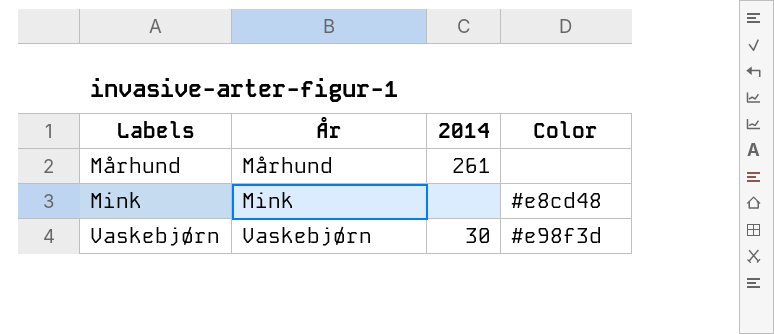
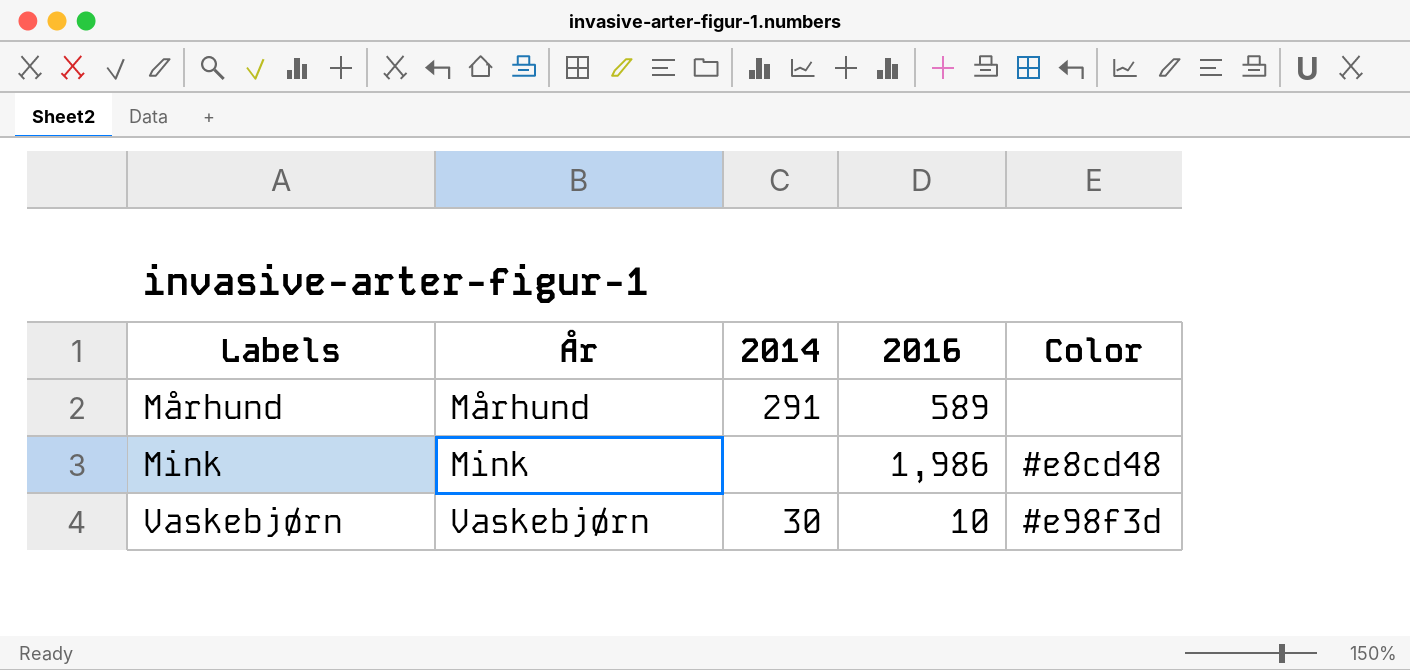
column 2016 | position: none -> 4
Mårhund | 2014: 261 -> 291

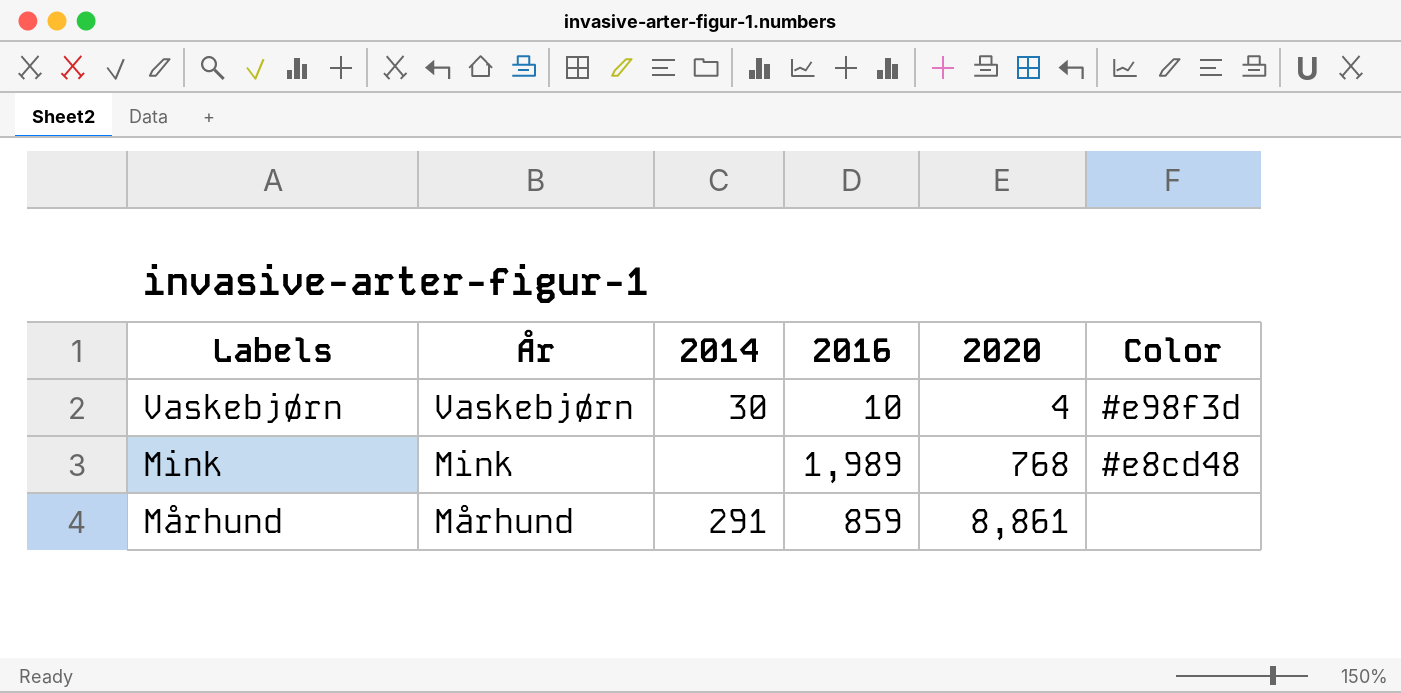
row order: Labels ascending -> Labels descending
column 2020 | position: none -> 5
Mink | 2016: 1,986 -> 1,989
Mårhund | 2016: 589 -> 859

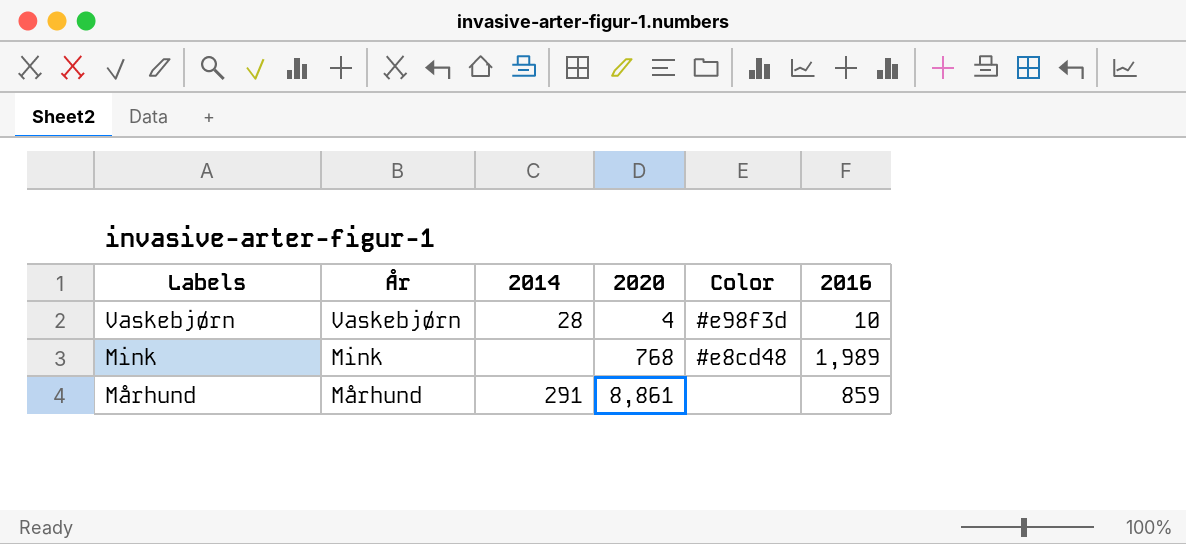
column 2016 | position: 4 -> 6
Vaskebjørn | 2014: 30 -> 28

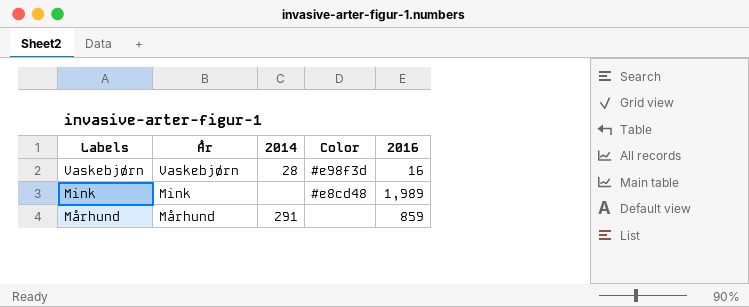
column 2020 | position: 4 -> none
Vaskebjørn | 2016: 10 -> 16

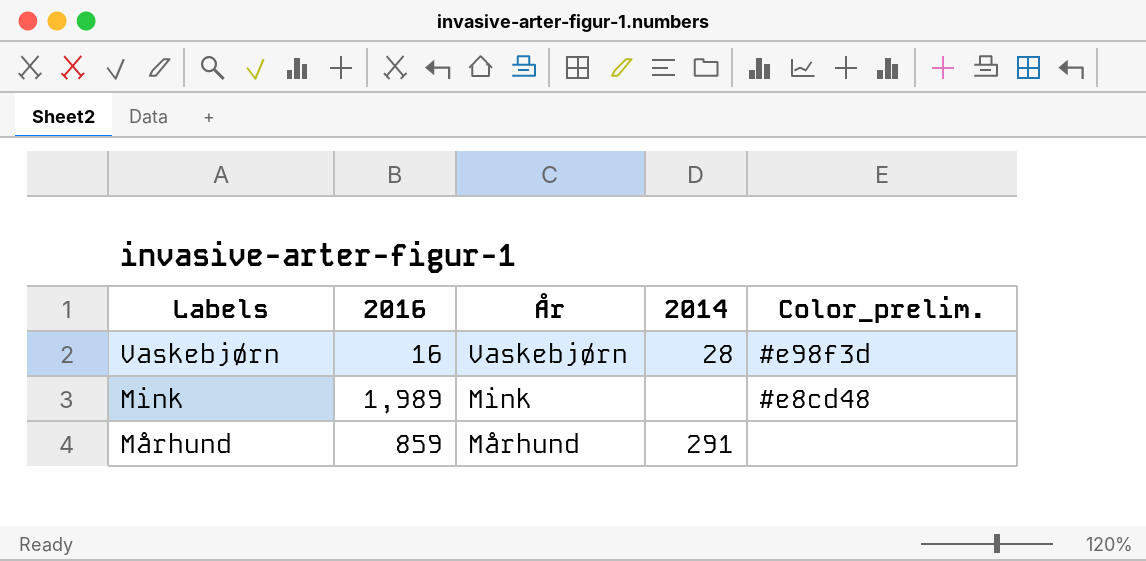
column 2016 | position: 5 -> 2
column name: Color -> Color_prelim.

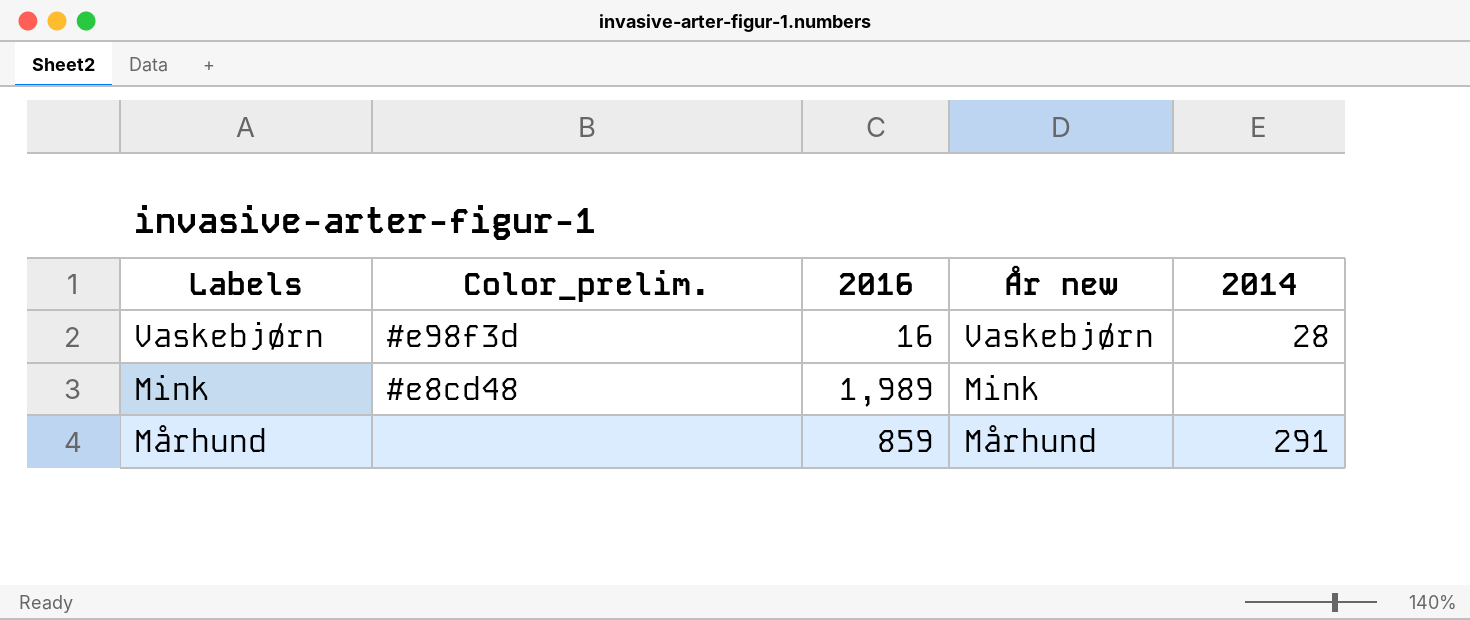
column Color_prelim. | position: 5 -> 2
column name: År -> År new

